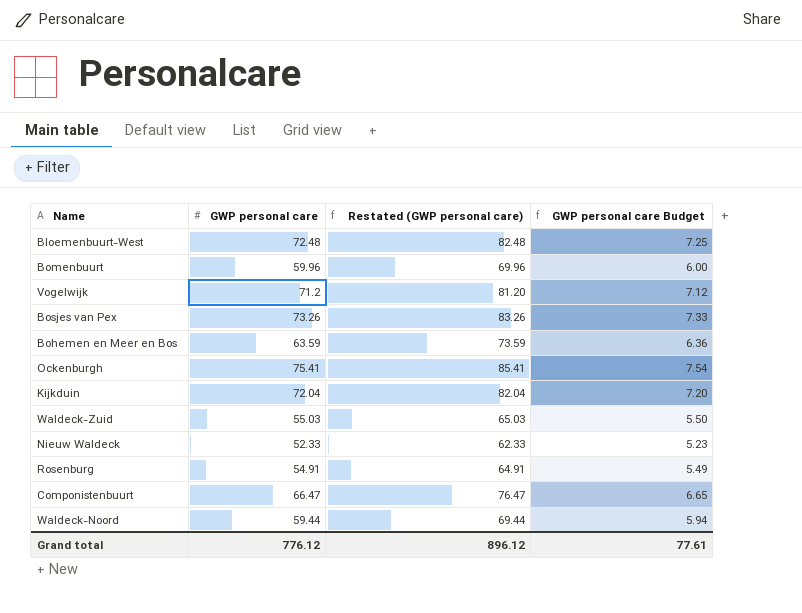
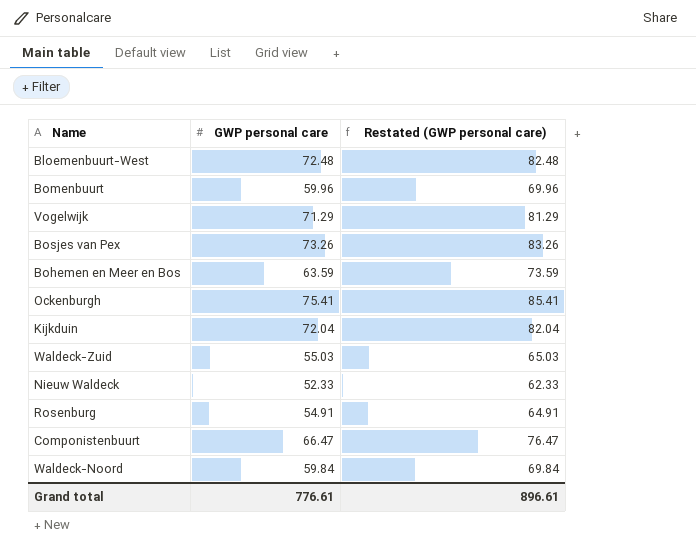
column GWP personal care Budget | formula: [GWP personal care] * 0.1 -> none
Vogelwijk | GWP personal care: 71.2 -> 71.29
Vogelwijk | Restated (GWP personal care): 81.20 -> 81.29
Waldeck-Noord | GWP personal care: 59.44 -> 59.84
Waldeck-Noord | Restated (GWP personal care): 69.44 -> 69.84
Grand total | GWP personal care: 776.12 -> 776.61
Grand total | Restated (GWP personal care): 896.12 -> 896.61

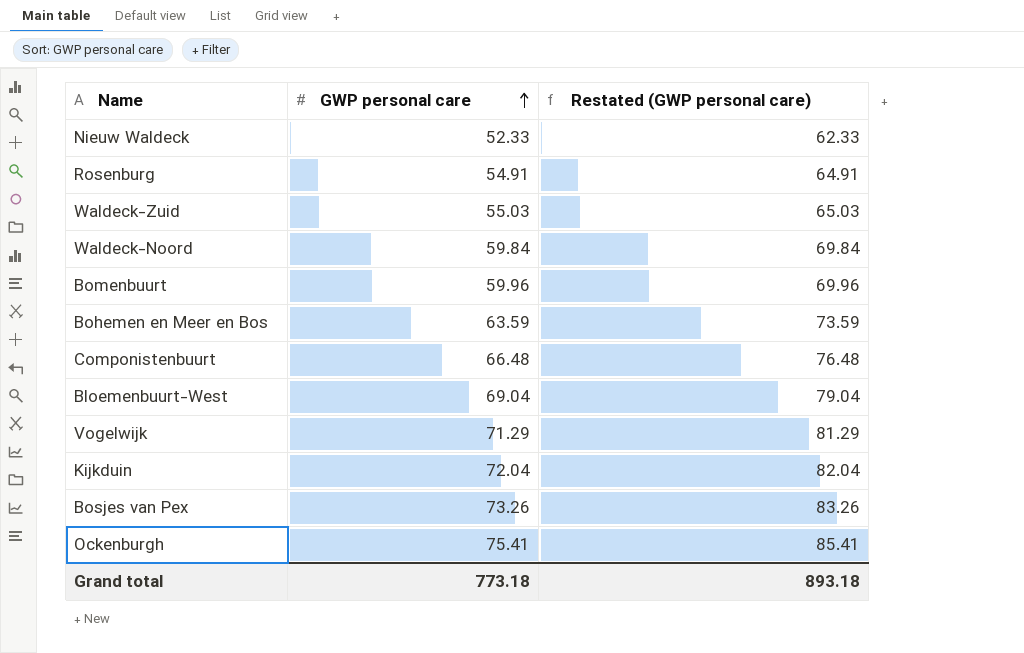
row order: none -> GWP personal care ascending
Componistenbuurt | GWP personal care: 66.47 -> 66.48
Componistenbuurt | Restated (GWP personal care): 76.47 -> 76.48
Bloemenbuurt-West | GWP personal care: 72.48 -> 69.04
Bloemenbuurt-West | Restated (GWP personal care): 82.48 -> 79.04
Grand total | GWP personal care: 776.61 -> 773.18
Grand total | Restated (GWP personal care): 896.61 -> 893.18

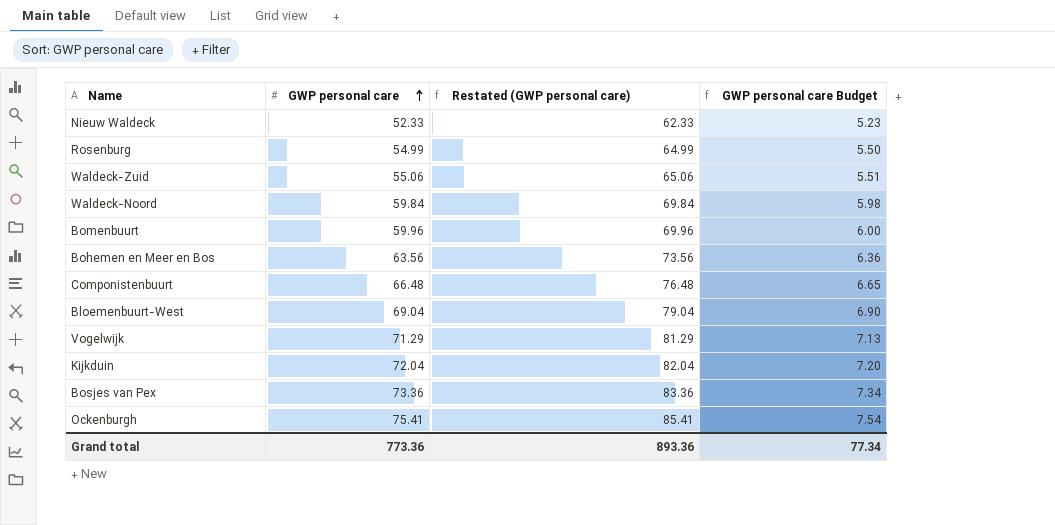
column GWP personal care Budget | formula: none -> [GWP personal care] * 0.1
Rosenburg | GWP personal care: 54.91 -> 54.99
Rosenburg | Restated (GWP personal care): 64.91 -> 64.99
Waldeck-Zuid | GWP personal care: 55.03 -> 55.06
Waldeck-Zuid | Restated (GWP personal care): 65.03 -> 65.06
Bohemen en Meer en Bos | GWP personal care: 63.59 -> 63.56
Bohemen en Meer en Bos | Restated (GWP personal care): 73.59 -> 73.56
Bosjes van Pex | GWP personal care: 73.26 -> 73.36
Bosjes van Pex | Restated (GWP personal care): 83.26 -> 83.36
Grand total | GWP personal care: 773.18 -> 773.36
Grand total | Restated (GWP personal care): 893.18 -> 893.36

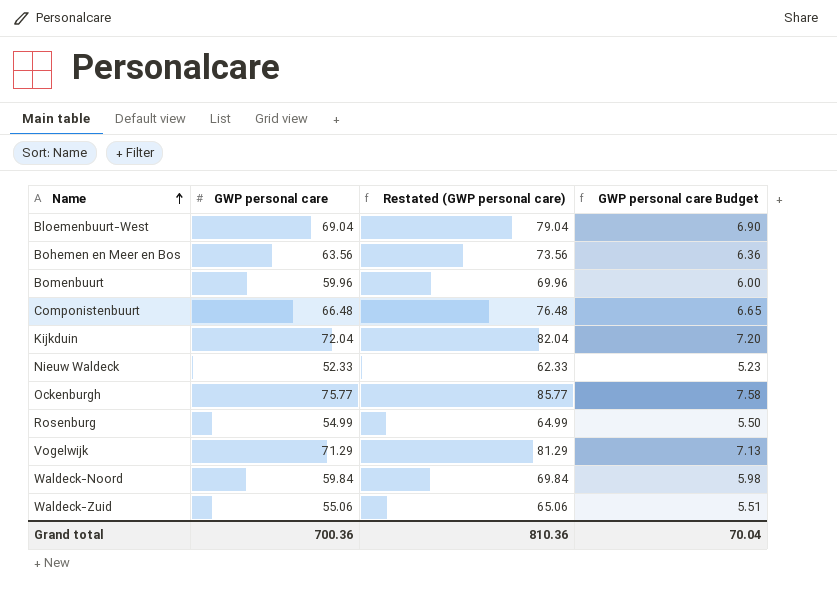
row order: GWP personal care ascending -> Name ascending
row Bosjes van Pex: 73.36 | 83.36 | 7.34 -> none
Ockenburgh | GWP personal care: 75.41 -> 75.77
Ockenburgh | Restated (GWP personal care): 85.41 -> 85.77
Ockenburgh | GWP personal care Budget: 7.54 -> 7.58
Grand total | GWP personal care: 773.36 -> 700.36
Grand total | Restated (GWP personal care): 893.36 -> 810.36
Grand total | GWP personal care Budget: 77.34 -> 70.04

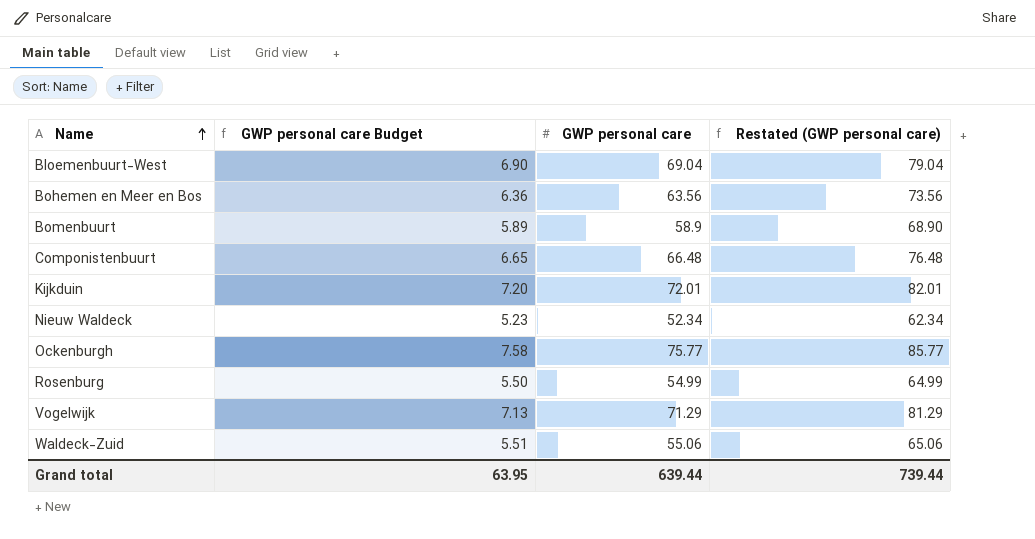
column GWP personal care Budget | position: 4 -> 2
row Waldeck-Noord: 59.84 | 69.84 | 5.98 -> none
Bomenbuurt | GWP personal care Budget: 6.00 -> 5.89
Bomenbuurt | GWP personal care: 59.96 -> 58.9
Bomenbuurt | Restated (GWP personal care): 69.96 -> 68.90
Kijkduin | GWP personal care: 72.04 -> 72.01
Kijkduin | Restated (GWP personal care): 82.04 -> 82.01
Nieuw Waldeck | GWP personal care: 52.33 -> 52.34
Nieuw Waldeck | Restated (GWP personal care): 62.33 -> 62.34
Grand total | GWP personal care Budget: 70.04 -> 63.95
Grand total | GWP personal care: 700.36 -> 639.44
Grand total | Restated (GWP personal care): 810.36 -> 739.44

